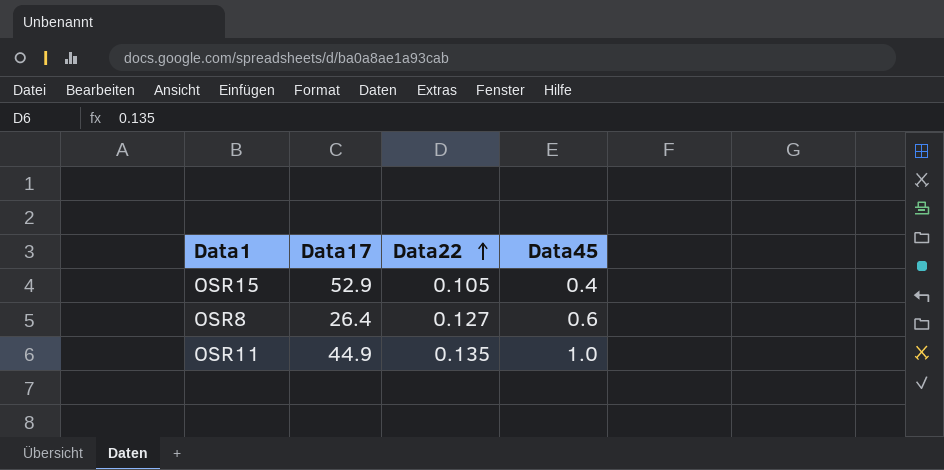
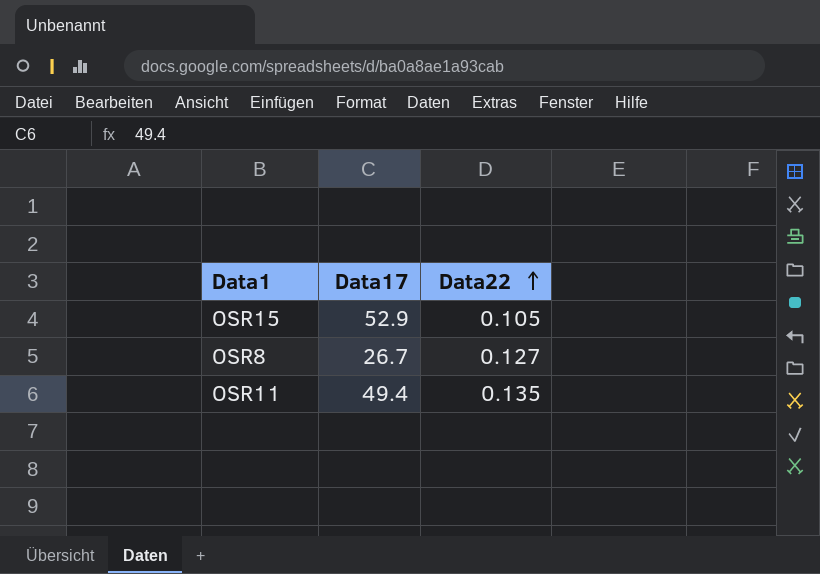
column Data45 | position: 4 -> none
OSR8 | Data17: 26.4 -> 26.7
OSR11 | Data17: 44.9 -> 49.4

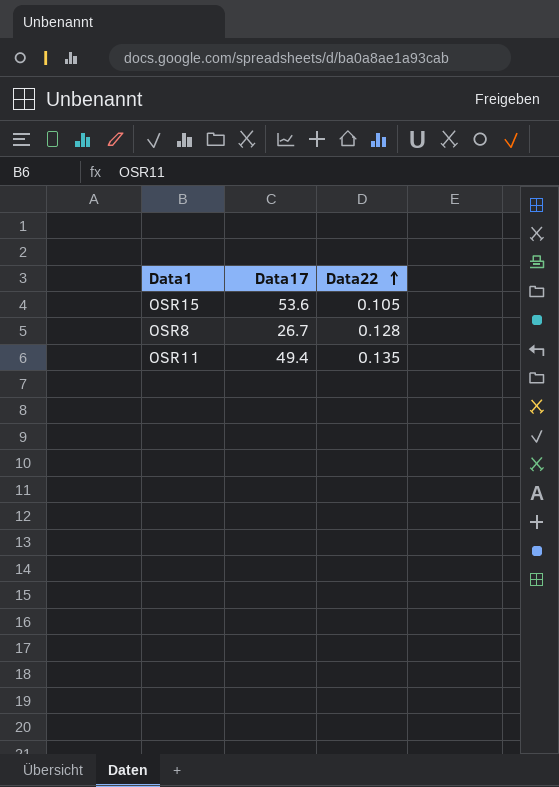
OSR15 | Data17: 52.9 -> 53.6
OSR8 | Data22: 0.127 -> 0.128

